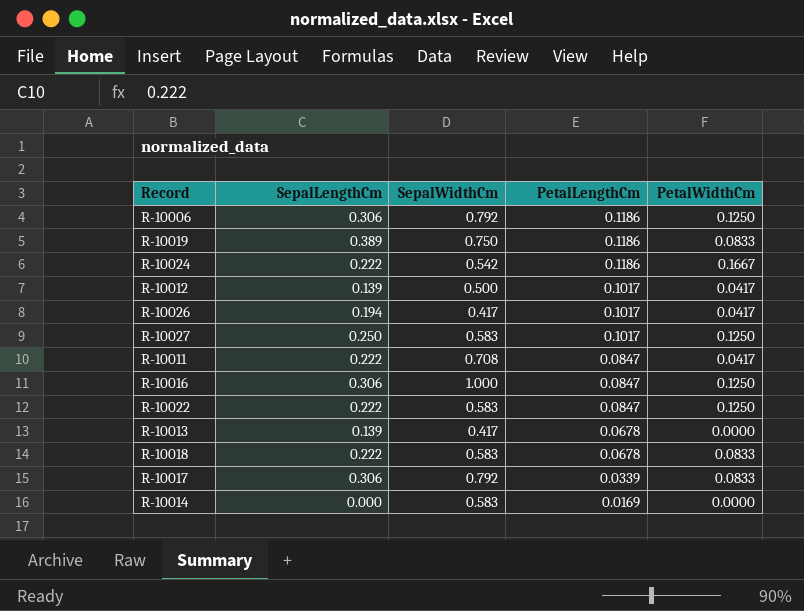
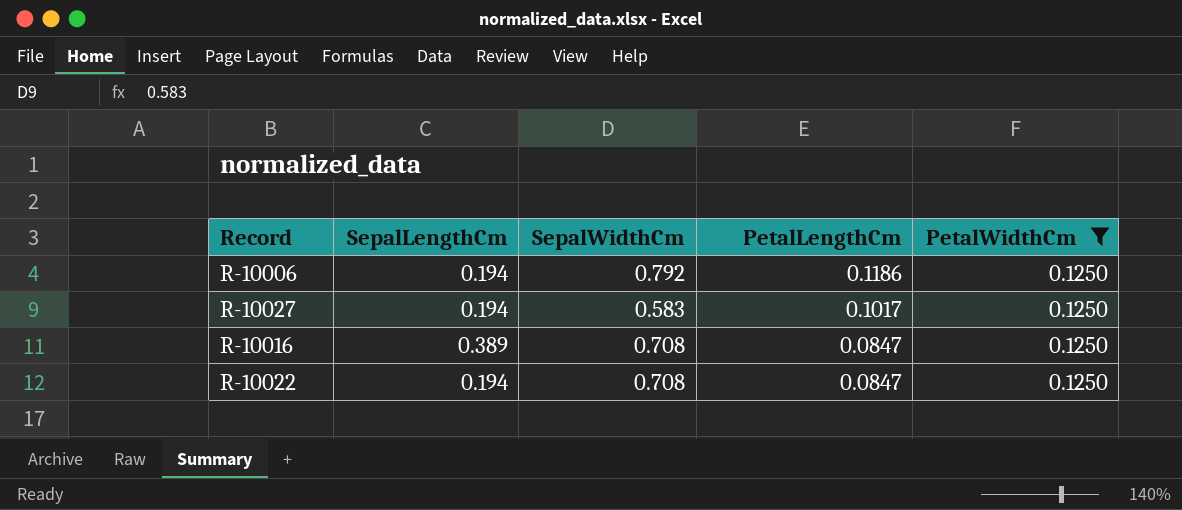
filter: none -> PetalWidthCm = 0.1250
R-10006 | SepalLengthCm: 0.306 -> 0.194
R-10027 | SepalLengthCm: 0.250 -> 0.194
R-10016 | SepalLengthCm: 0.306 -> 0.389
R-10016 | SepalWidthCm: 1.000 -> 0.708
R-10022 | SepalLengthCm: 0.222 -> 0.194
R-10022 | SepalWidthCm: 0.583 -> 0.708

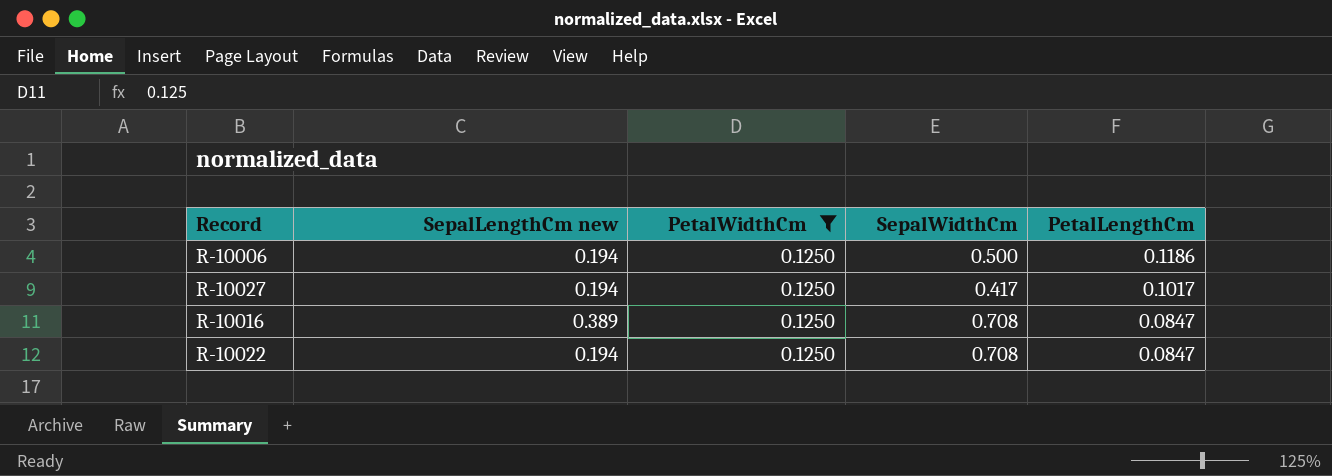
column name: SepalLengthCm -> SepalLengthCm new
column PetalWidthCm | position: 5 -> 3
R-10006 | SepalWidthCm: 0.792 -> 0.500
R-10027 | SepalWidthCm: 0.583 -> 0.417

